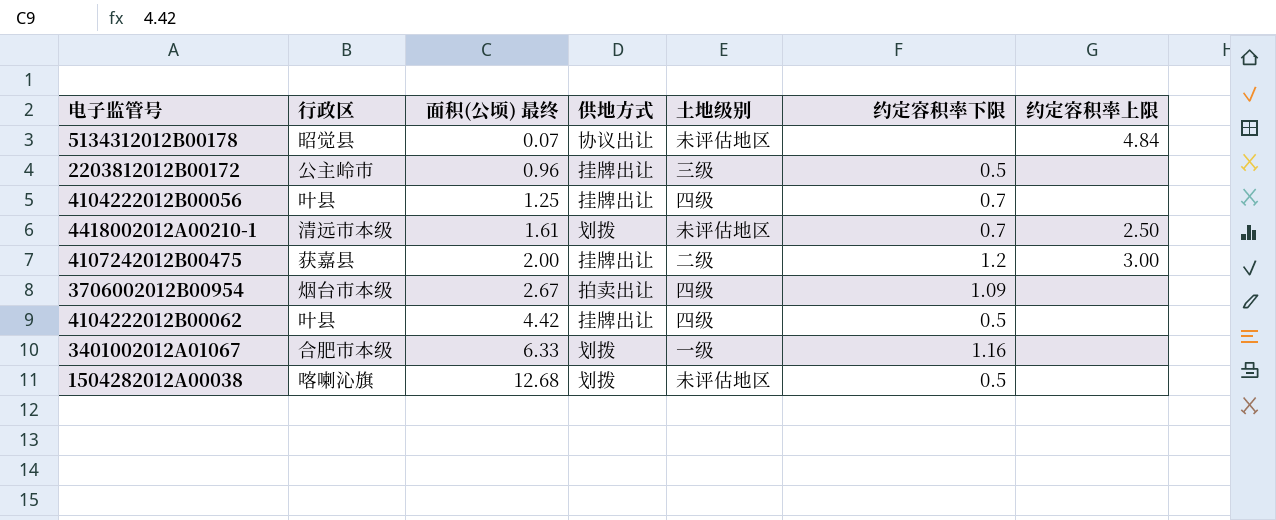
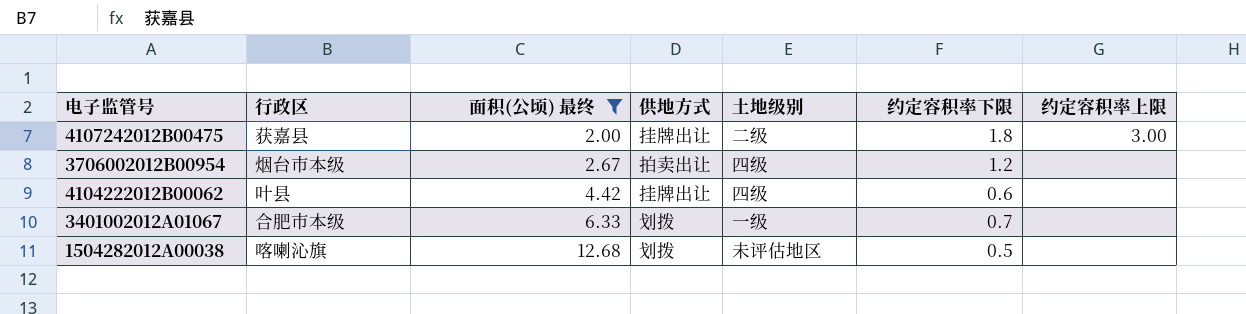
filter: none -> 面积(公顷) 最终 >= 2.00
4107242012B00475 | 约定容积率下限: 1.2 -> 1.8
3706002012B00954 | 约定容积率下限: 1.09 -> 1.2
4104222012B00062 | 约定容积率下限: 0.5 -> 0.6
3401002012A01067 | 约定容积率下限: 1.16 -> 0.7

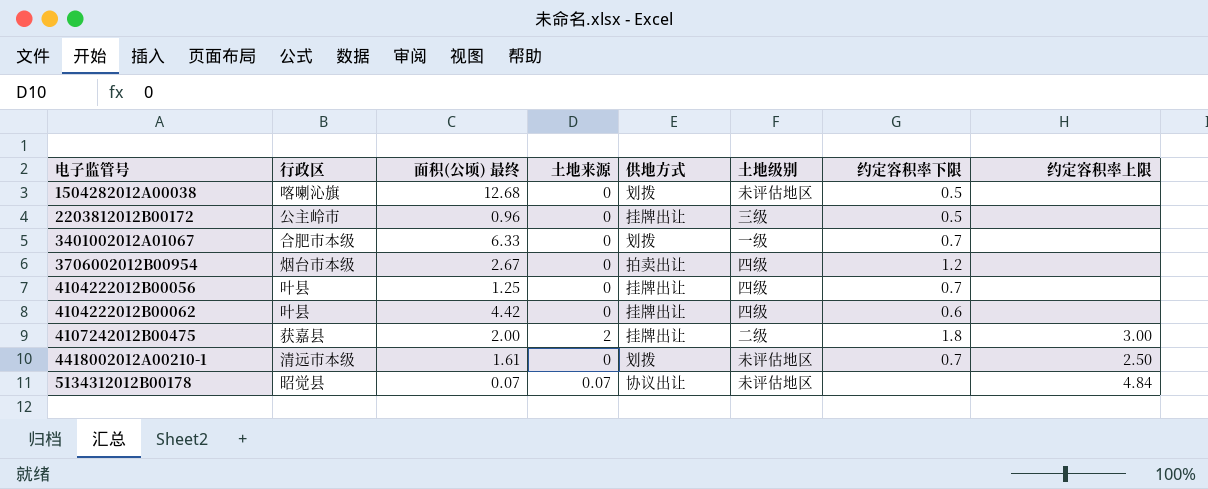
filter: 面积(公顷) 最终 >= 2.00 -> none
row order: 面积(公顷) 最终 ascending -> 电子监管号 ascending
column 土地来源 | position: none -> 4

